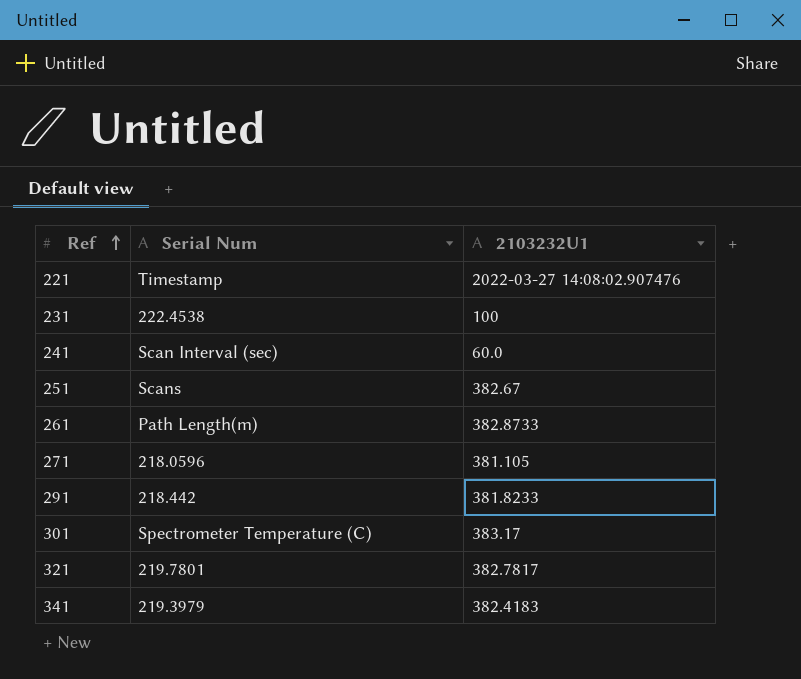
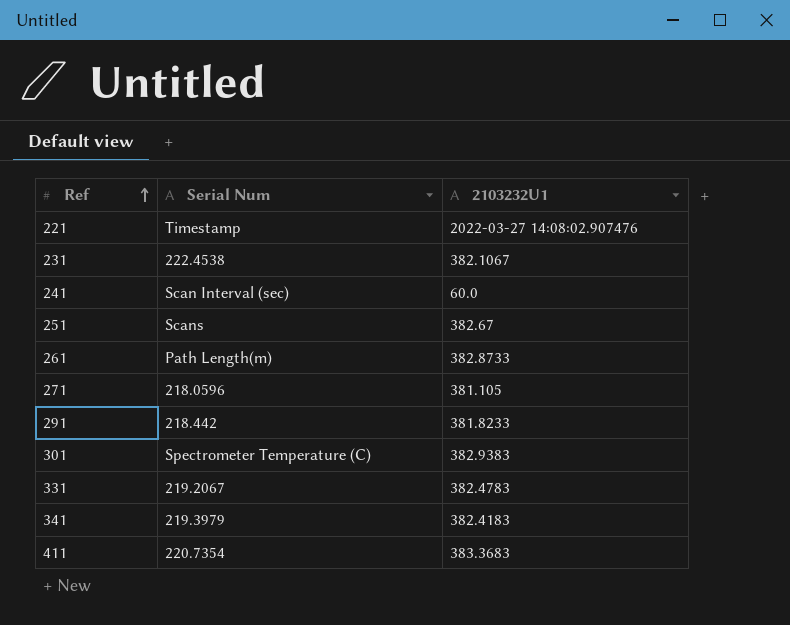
row 321: 219.7801 | 382.7817 -> none
231 | 2103232U1: 100 -> 382.1067
301 | 2103232U1: 383.17 -> 382.9383
row 331: none -> 219.2067 | 382.4783
row 411: none -> 220.7354 | 383.3683

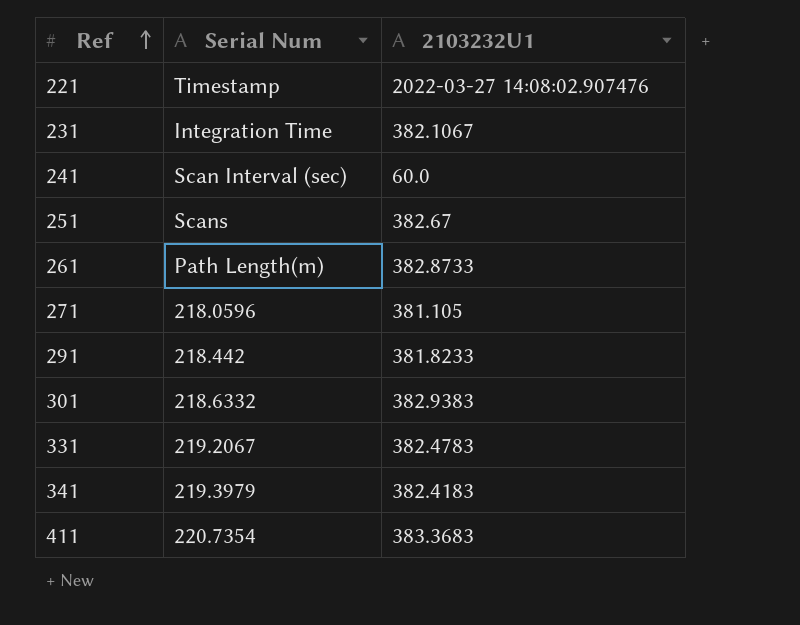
231 | Serial Num: 222.4538 -> Integration Time
301 | Serial Num: Spectrometer Temperature (C) -> 218.6332

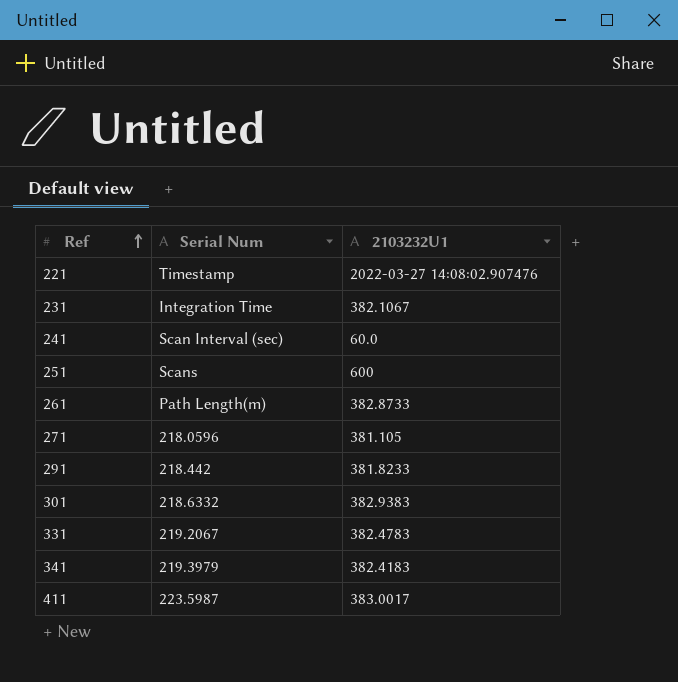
251 | 2103232U1: 382.67 -> 600
411 | Serial Num: 220.7354 -> 223.5987
411 | 2103232U1: 383.3683 -> 383.0017

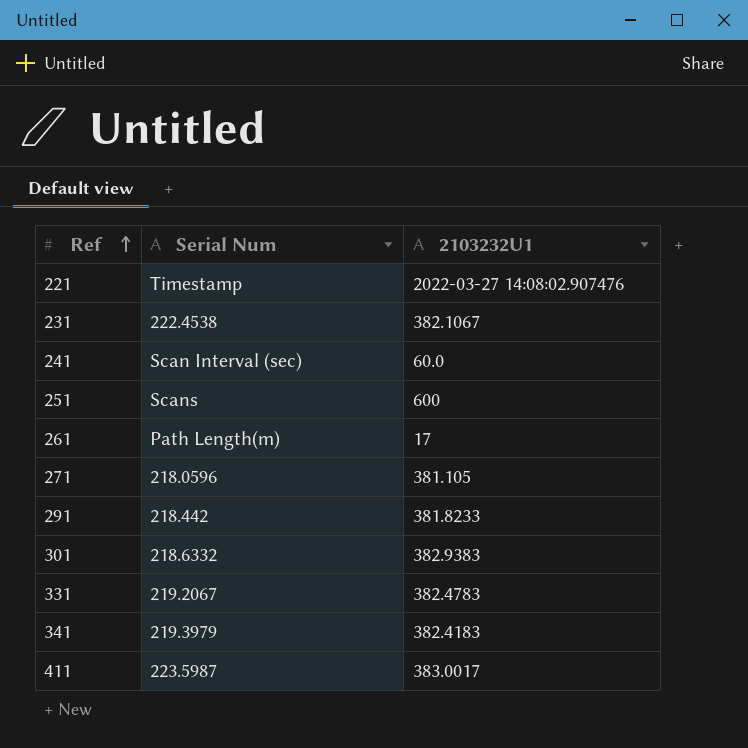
231 | Serial Num: Integration Time -> 222.4538
261 | 2103232U1: 382.8733 -> 17

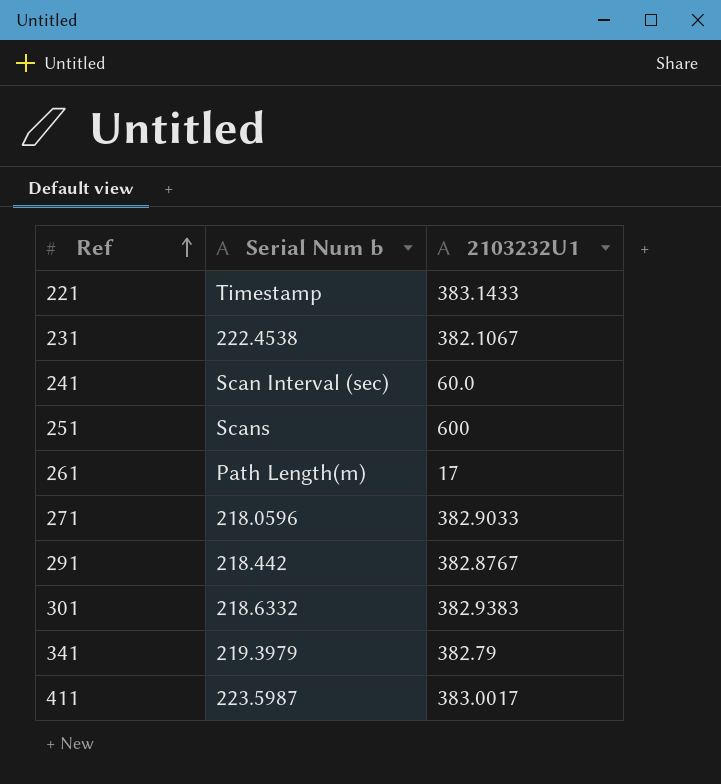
column name: Serial Num -> Serial Num b
row 331: 219.2067 | 382.4783 -> none
221 | 2103232U1: 2022-03-27 14:08:02.907476 -> 383.1433
271 | 2103232U1: 381.105 -> 382.9033
291 | 2103232U1: 381.8233 -> 382.8767
341 | 2103232U1: 382.4183 -> 382.79

